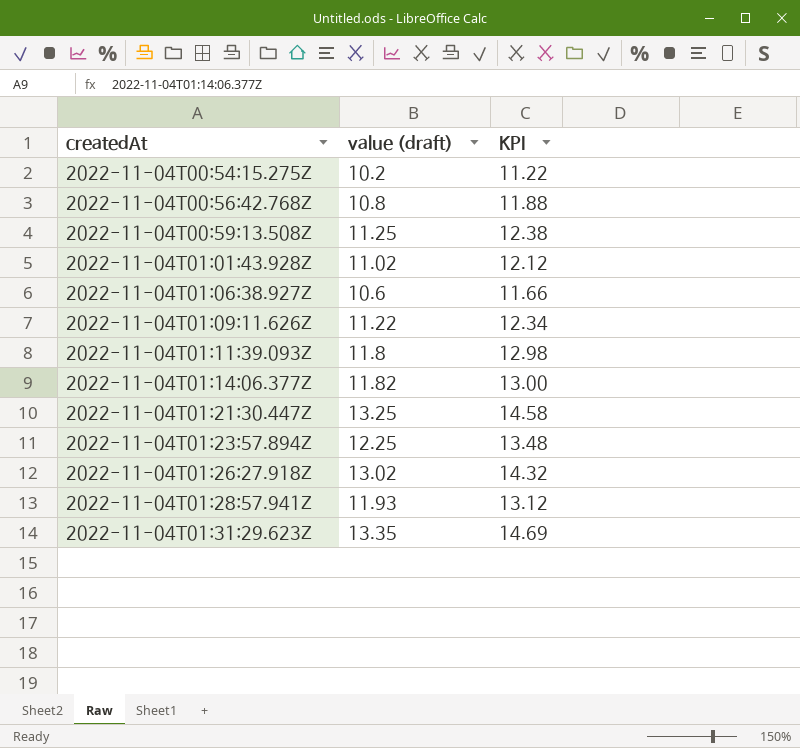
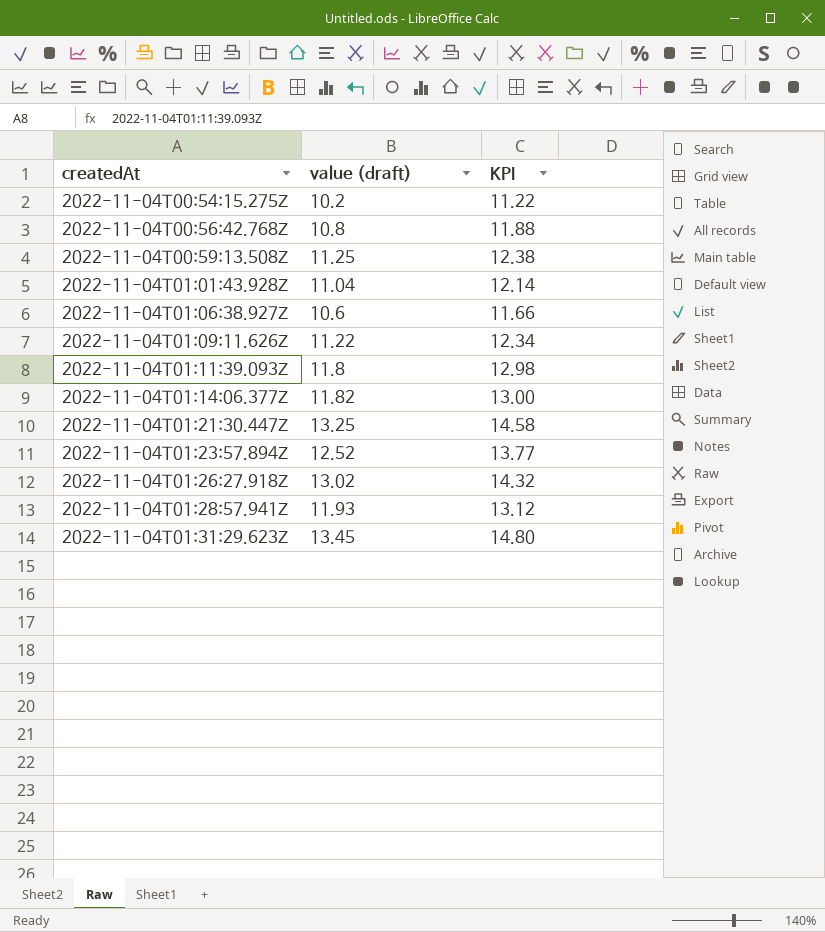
2022-11-04T01:01:43.928Z | value (draft): 11.02 -> 11.04
2022-11-04T01:01:43.928Z | KPI: 12.12 -> 12.14
2022-11-04T01:23:57.894Z | value (draft): 12.25 -> 12.52
2022-11-04T01:23:57.894Z | KPI: 13.48 -> 13.77
2022-11-04T01:31:29.623Z | value (draft): 13.35 -> 13.45
2022-11-04T01:31:29.623Z | KPI: 14.69 -> 14.80

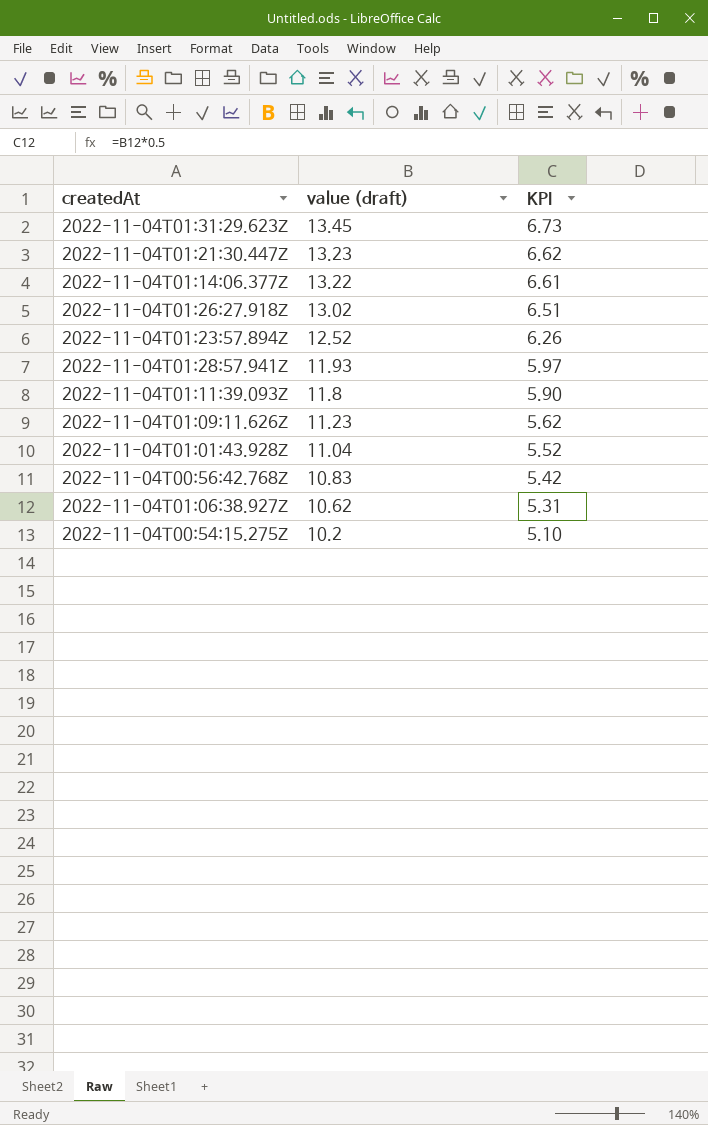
row order: createdAt ascending -> value (draft) descending
column KPI | formula: [value (draft)] * 1.1 -> [value (draft)] * 0.5
row 2022-11-04T00:59:13.508Z: 11.25 | 12.38 -> none
2022-11-04T01:21:30.447Z | value (draft): 13.25 -> 13.23
2022-11-04T01:14:06.377Z | value (draft): 11.82 -> 13.22
2022-11-04T01:09:11.626Z | value (draft): 11.22 -> 11.23
2022-11-04T00:56:42.768Z | value (draft): 10.8 -> 10.83
2022-11-04T01:06:38.927Z | value (draft): 10.6 -> 10.62

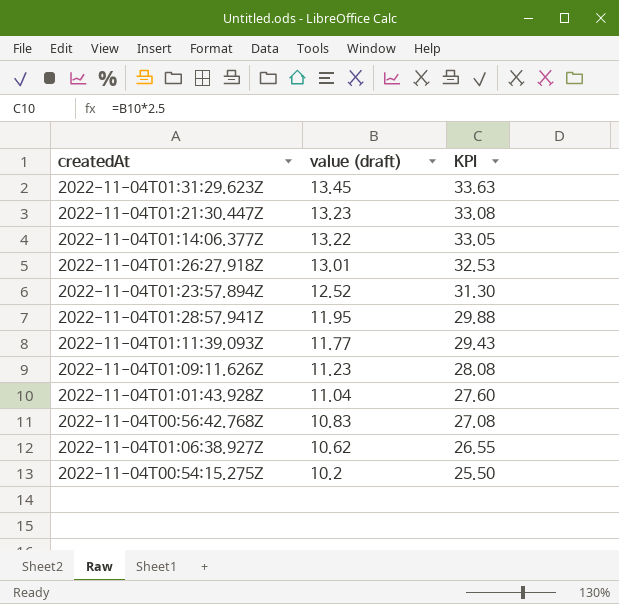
column KPI | formula: [value (draft)] * 0.5 -> [value (draft)] * 2.5
2022-11-04T01:26:27.918Z | value (draft): 13.02 -> 13.01
2022-11-04T01:28:57.941Z | value (draft): 11.93 -> 11.95
2022-11-04T01:11:39.093Z | value (draft): 11.8 -> 11.77

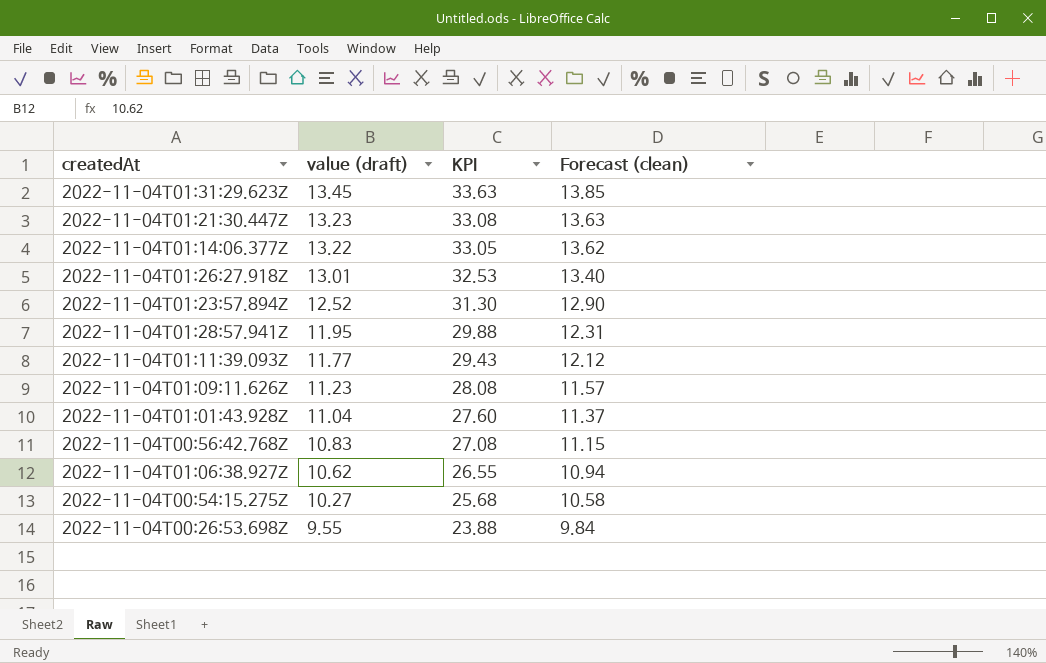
column Forecast (clean) | formula: none -> [value (draft)] * 1.03
2022-11-04T00:54:15.275Z | value (draft): 10.2 -> 10.27
2022-11-04T00:54:15.275Z | KPI: 25.50 -> 25.68
row 2022-11-04T00:26:53.698Z: none -> 9.55 | 23.88 | 9.84

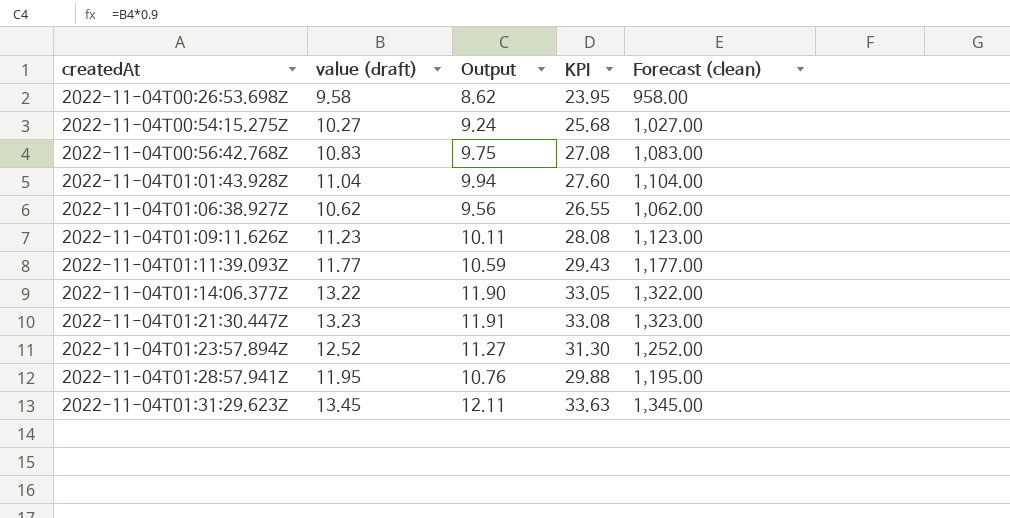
row order: value (draft) descending -> createdAt ascending
column Output | formula: none -> [value (draft)] * 0.9
column Forecast (clean) | formula: [value (draft)] * 1.03 -> [value (draft)] * 100
row 2022-11-04T01:26:27.918Z: 13.01 | 32.53 | 13.40 -> none
2022-11-04T00:26:53.698Z | value (draft): 9.55 -> 9.58
2022-11-04T00:26:53.698Z | KPI: 23.88 -> 23.95

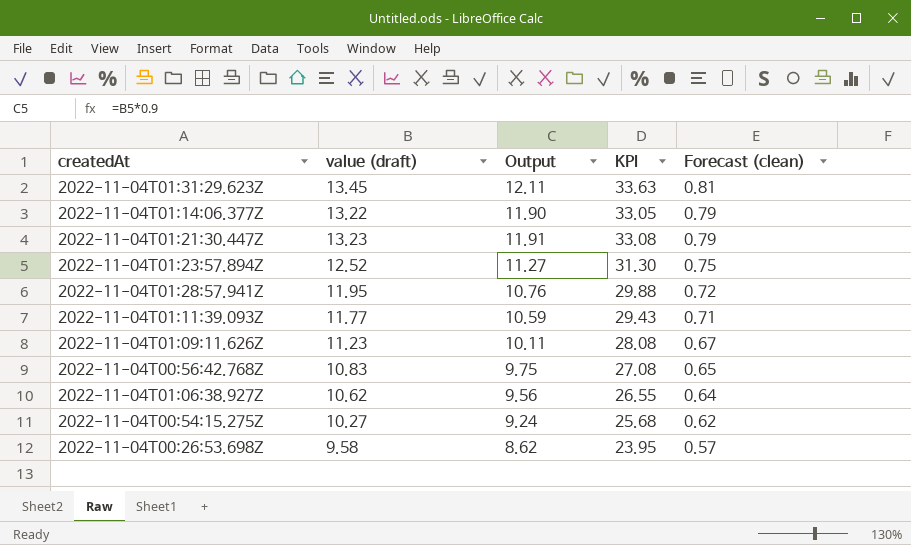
row order: createdAt ascending -> Forecast (clean) descending
column Forecast (clean) | formula: [value (draft)] * 100 -> [value (draft)] * 0.06
row 2022-11-04T01:01:43.928Z: 11.04 | 9.94 | 27.60 | 1,104.00 -> none

